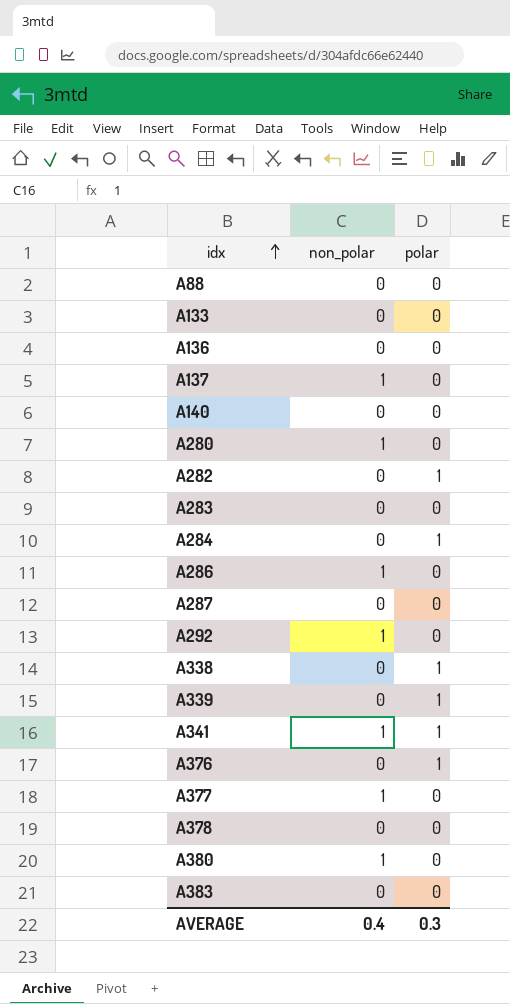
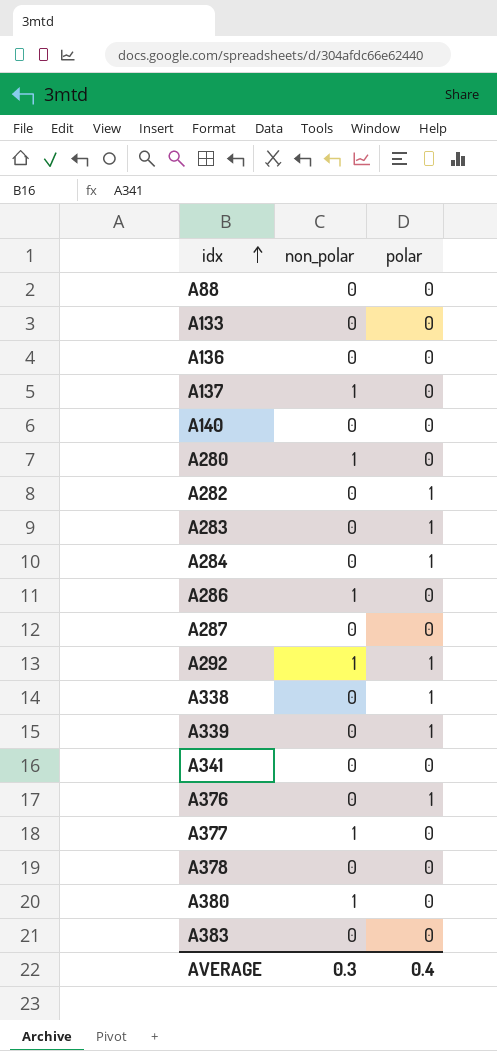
A283 | polar: 0 -> 1
A292 | polar: 0 -> 1
A341 | non_polar: 1 -> 0
A341 | polar: 1 -> 0
AVERAGE | non_polar: 0.4 -> 0.3
AVERAGE | polar: 0.3 -> 0.4

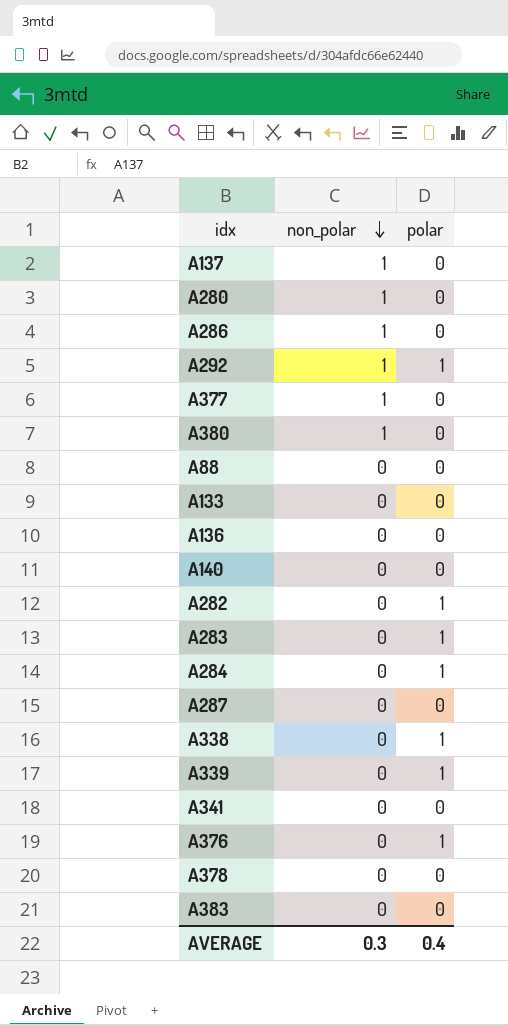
row order: idx ascending -> non_polar descending

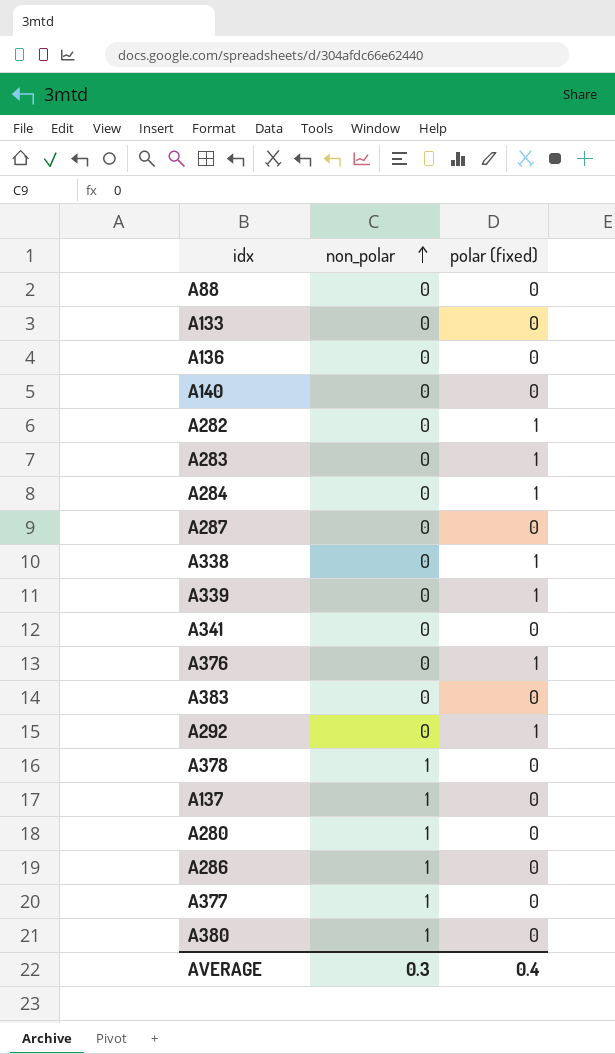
row order: non_polar descending -> non_polar ascending
column name: polar -> polar (fixed)
A292 | non_polar: 1 -> 0
A378 | non_polar: 0 -> 1

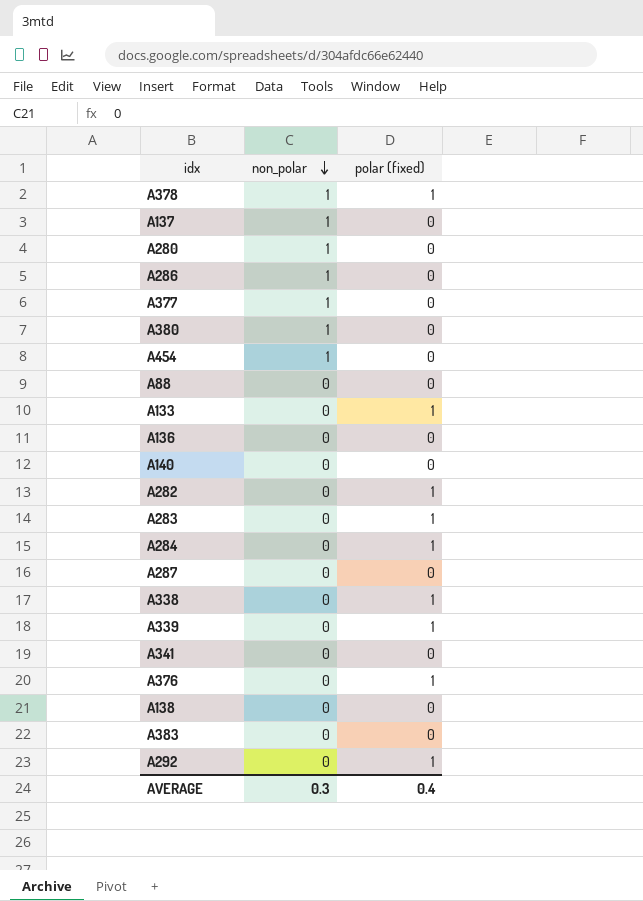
row order: non_polar ascending -> non_polar descending
A378 | polar (fixed): 0 -> 1
row A454: none -> 1 | 0
A133 | polar (fixed): 0 -> 1
row A138: none -> 0 | 0

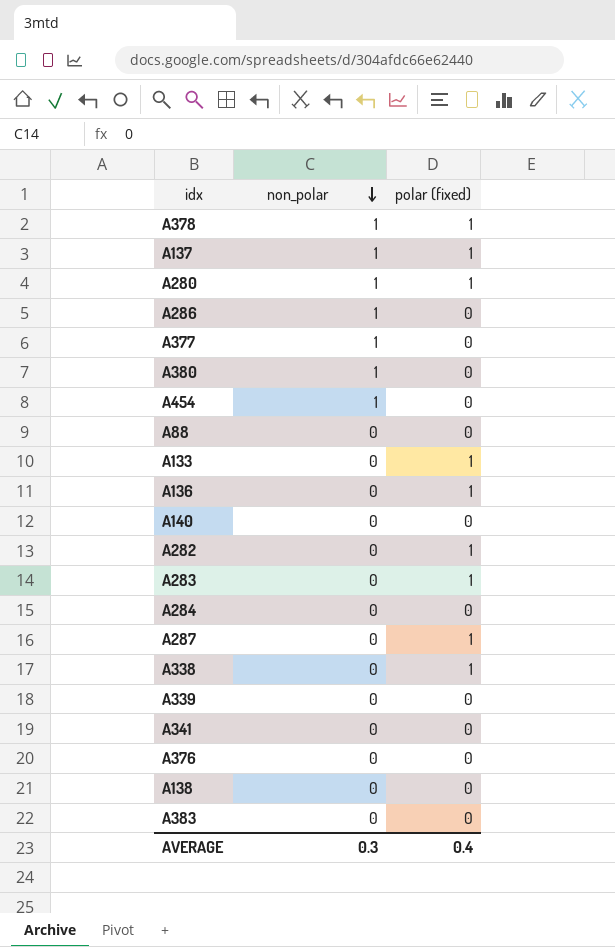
row A292: 0 | 1 -> none
A137 | polar (fixed): 0 -> 1
A280 | polar (fixed): 0 -> 1
A136 | polar (fixed): 0 -> 1
A284 | polar (fixed): 1 -> 0
A287 | polar (fixed): 0 -> 1
A339 | polar (fixed): 1 -> 0
A376 | polar (fixed): 1 -> 0

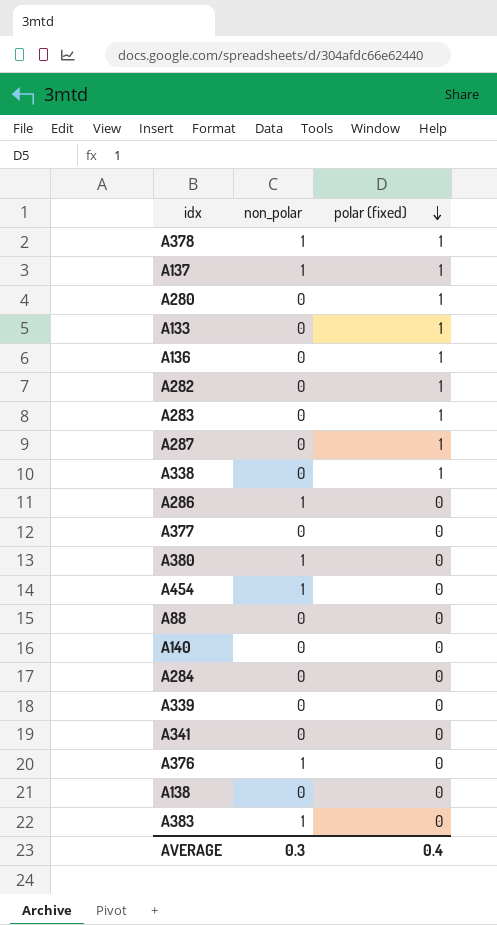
row order: non_polar descending -> polar (fixed) descending
A280 | non_polar: 1 -> 0
A377 | non_polar: 1 -> 0
A376 | non_polar: 0 -> 1
A383 | non_polar: 0 -> 1

